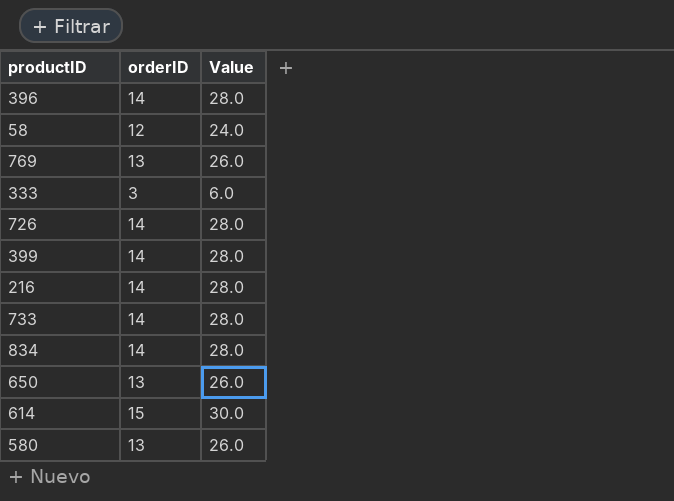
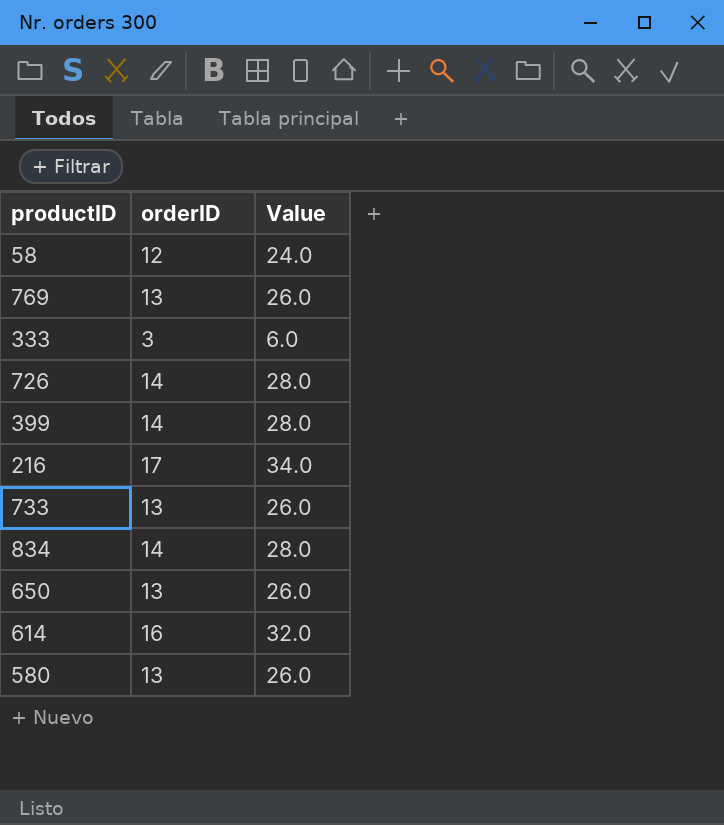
row 396: 14 | 28.0 -> none
216 | orderID: 14 -> 17
216 | Value: 28.0 -> 34.0
733 | orderID: 14 -> 13
733 | Value: 28.0 -> 26.0
614 | orderID: 15 -> 16
614 | Value: 30.0 -> 32.0

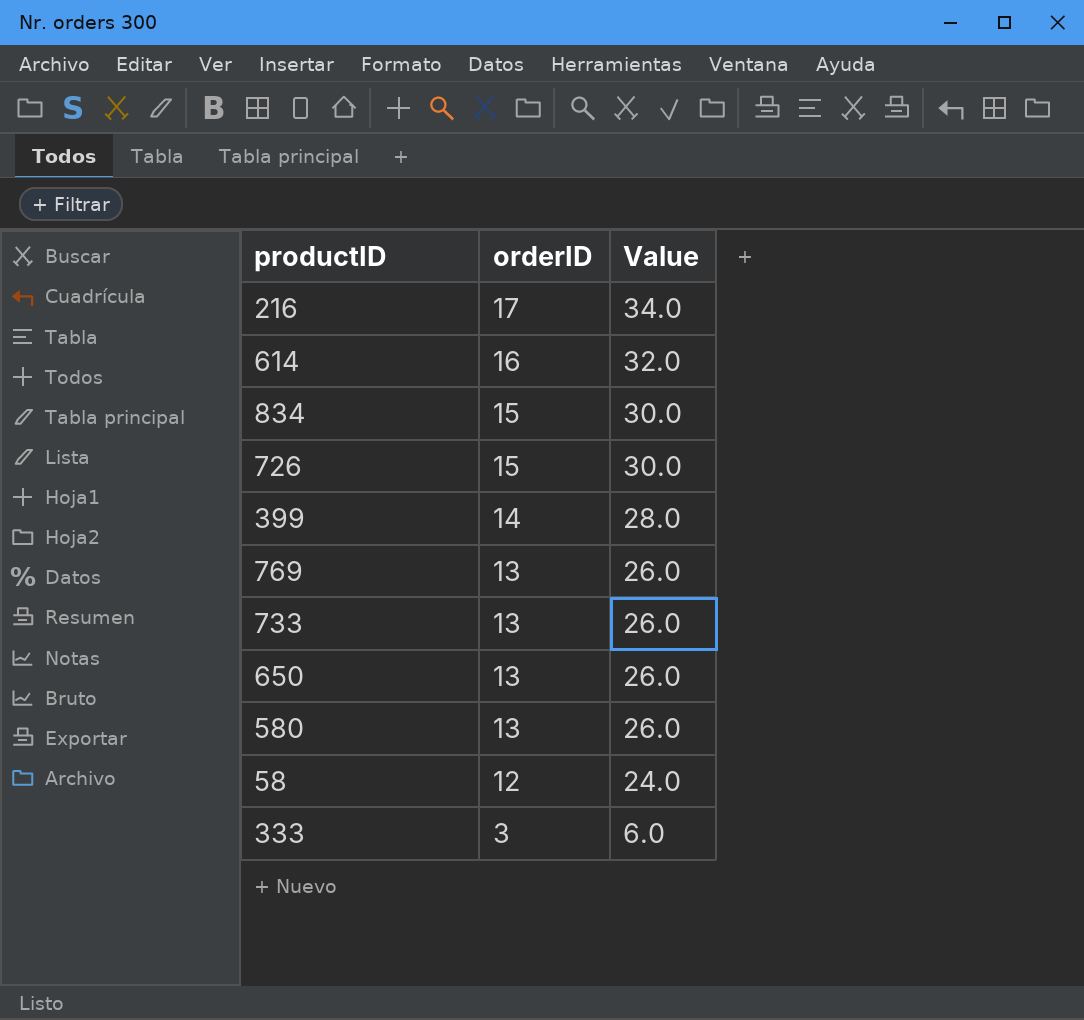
row order: none -> orderID descending
834 | orderID: 14 -> 15
834 | Value: 28.0 -> 30.0
726 | orderID: 14 -> 15
726 | Value: 28.0 -> 30.0

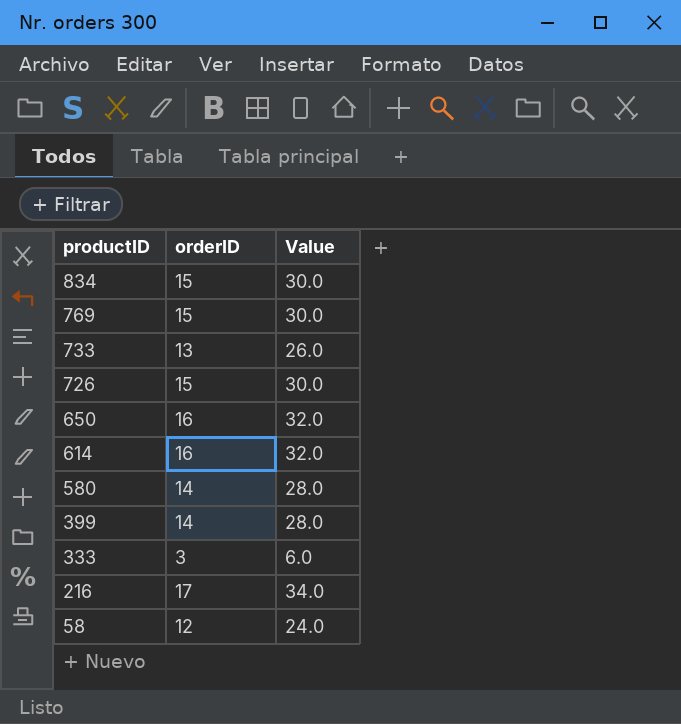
row order: orderID descending -> productID descending
769 | orderID: 13 -> 15
769 | Value: 26.0 -> 30.0
650 | orderID: 13 -> 16
650 | Value: 26.0 -> 32.0
580 | orderID: 13 -> 14
580 | Value: 26.0 -> 28.0

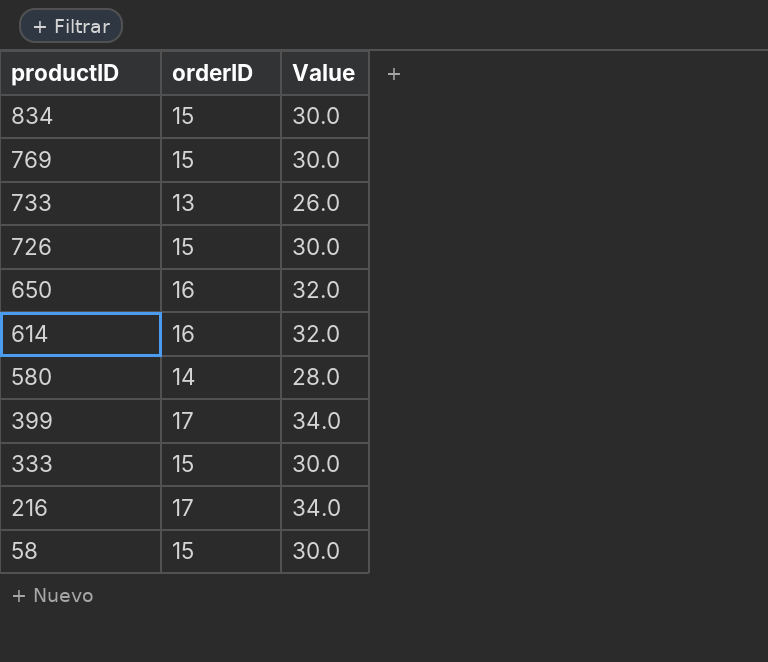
399 | orderID: 14 -> 17
399 | Value: 28.0 -> 34.0
333 | orderID: 3 -> 15
333 | Value: 6.0 -> 30.0
58 | orderID: 12 -> 15
58 | Value: 24.0 -> 30.0

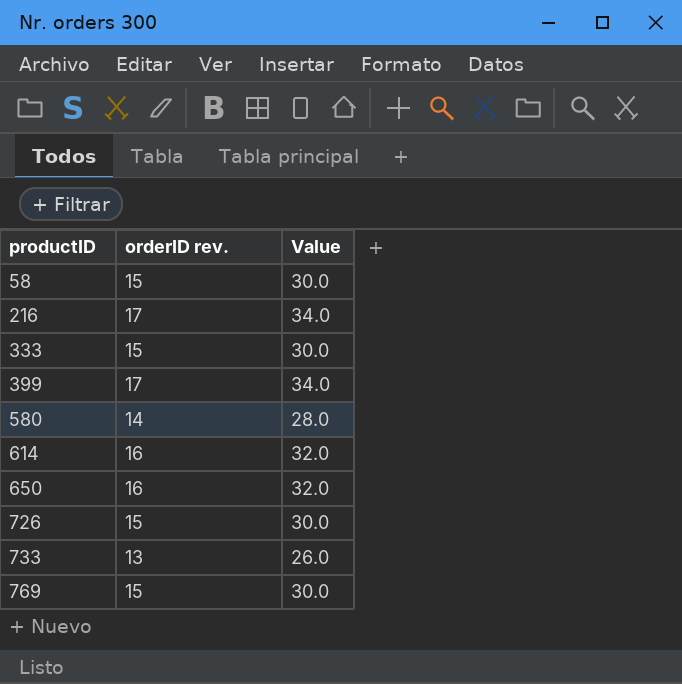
row order: productID descending -> productID ascending
column name: orderID -> orderID rev.
row 834: 15 | 30.0 -> none

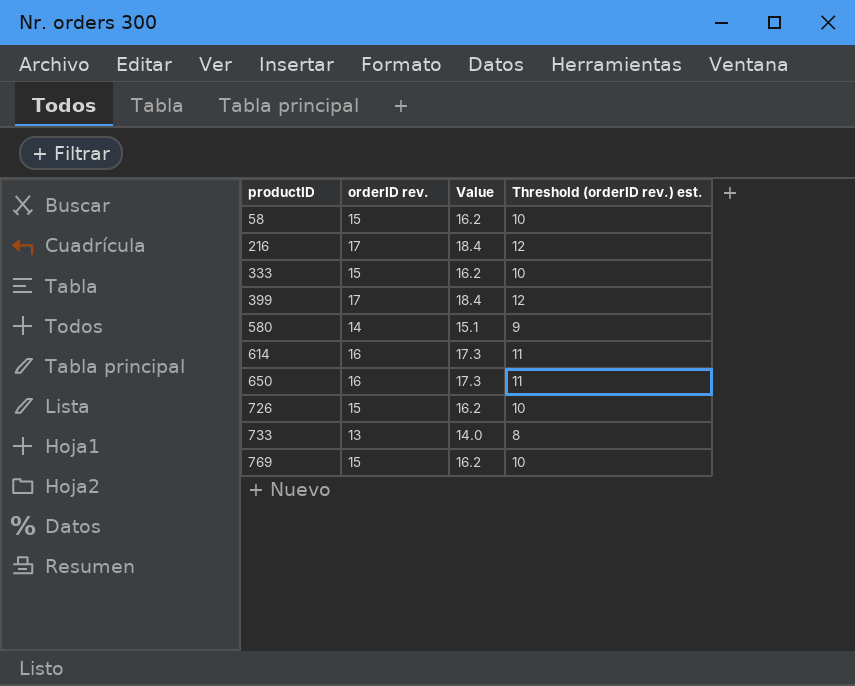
column Value | formula: [orderID rev.] * 2 -> [orderID rev.] * 1.08
column Threshold (orderID rev.) est. | formula: none -> [orderID rev.] - 5

